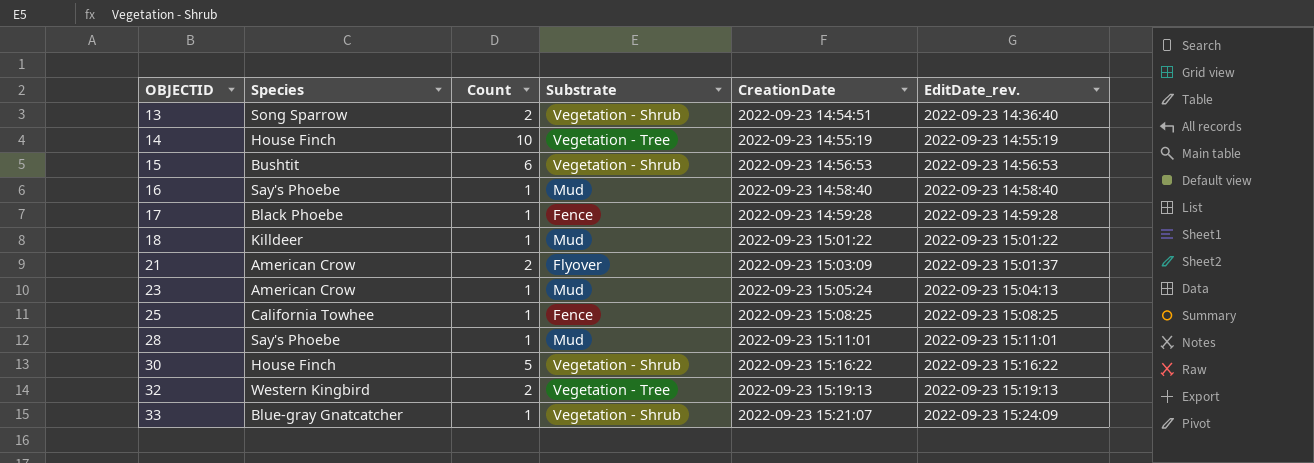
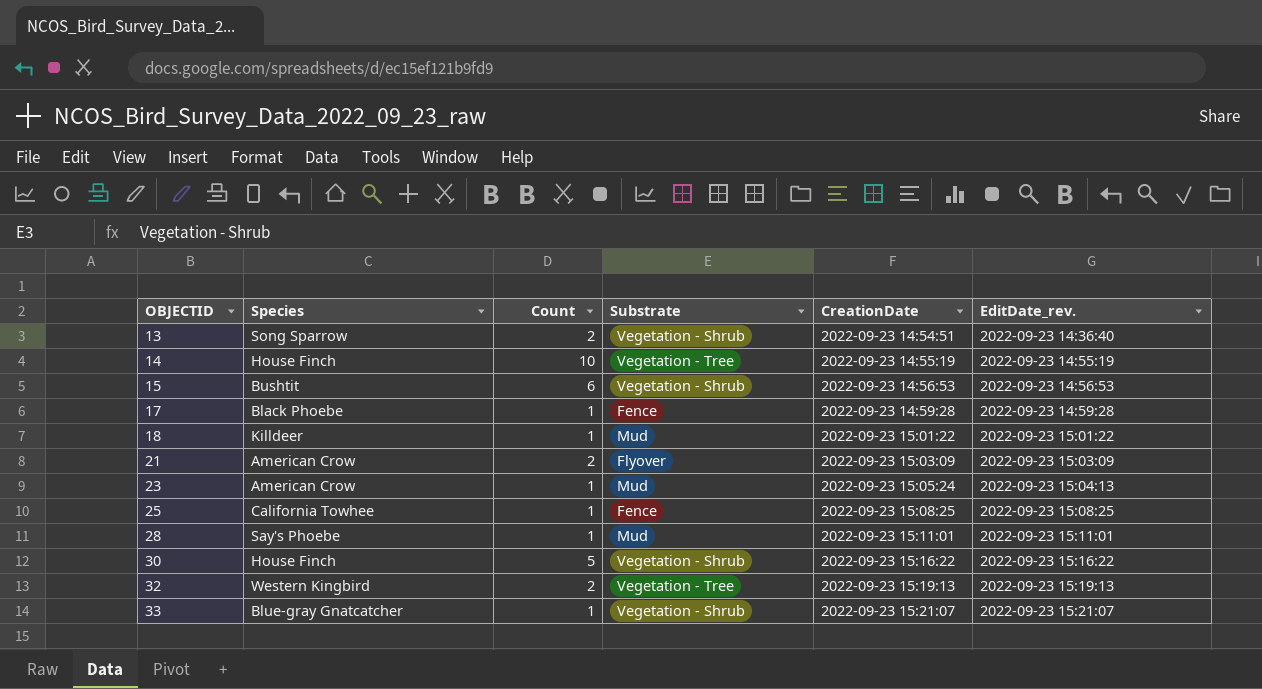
row 16: Say's Phoebe | 1 | Mud | 2022-09-23 14:58:40 | 2022-09-23 14:58:40 -> none
21 | EditDate_rev.: 2022-09-23 15:01:37 -> 2022-09-23 15:03:09
33 | EditDate_rev.: 2022-09-23 15:24:09 -> 2022-09-23 15:21:07

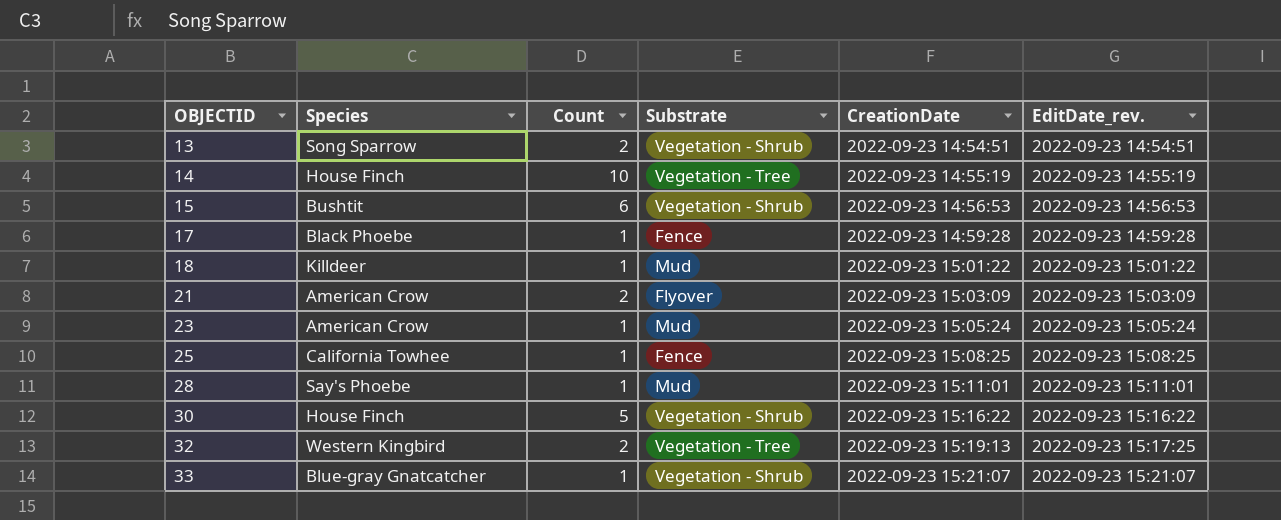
13 | EditDate_rev.: 2022-09-23 14:36:40 -> 2022-09-23 14:54:51
23 | EditDate_rev.: 2022-09-23 15:04:13 -> 2022-09-23 15:05:24
32 | EditDate_rev.: 2022-09-23 15:19:13 -> 2022-09-23 15:17:25

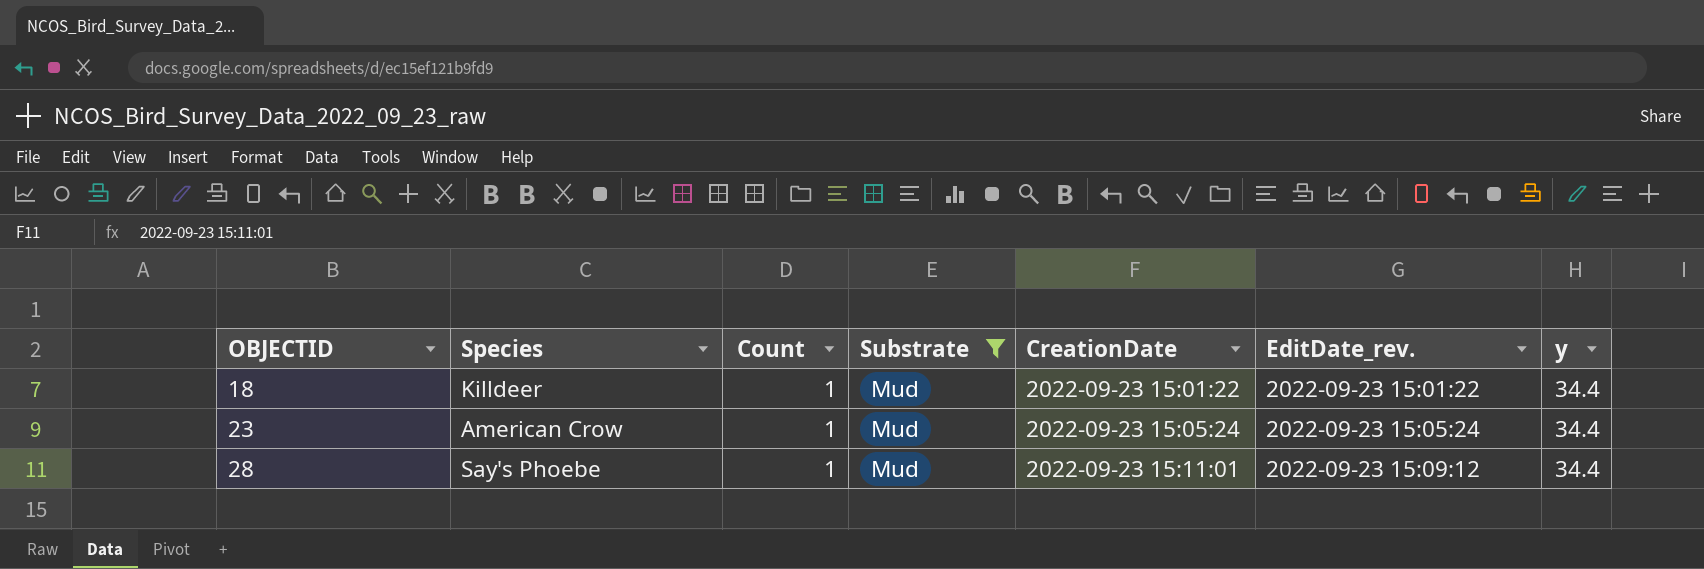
filter: none -> Substrate = Mud
column y | position: none -> 7
28 | EditDate_rev.: 2022-09-23 15:11:01 -> 2022-09-23 15:09:12

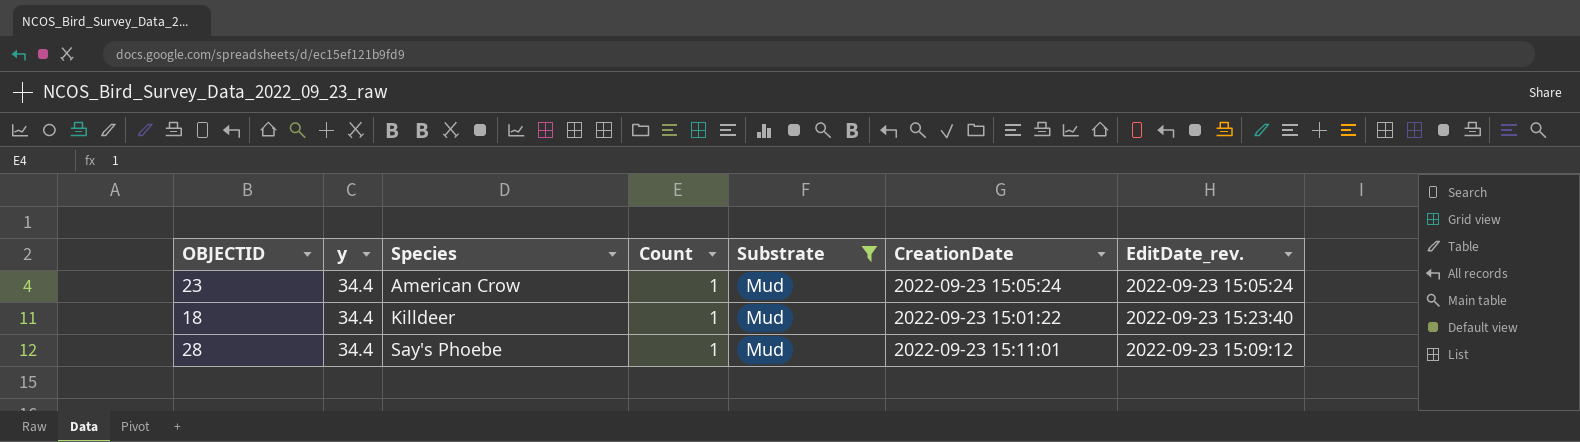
row order: OBJECTID ascending -> Species ascending
column y | position: 7 -> 2
18 | EditDate_rev.: 2022-09-23 15:01:22 -> 2022-09-23 15:23:40

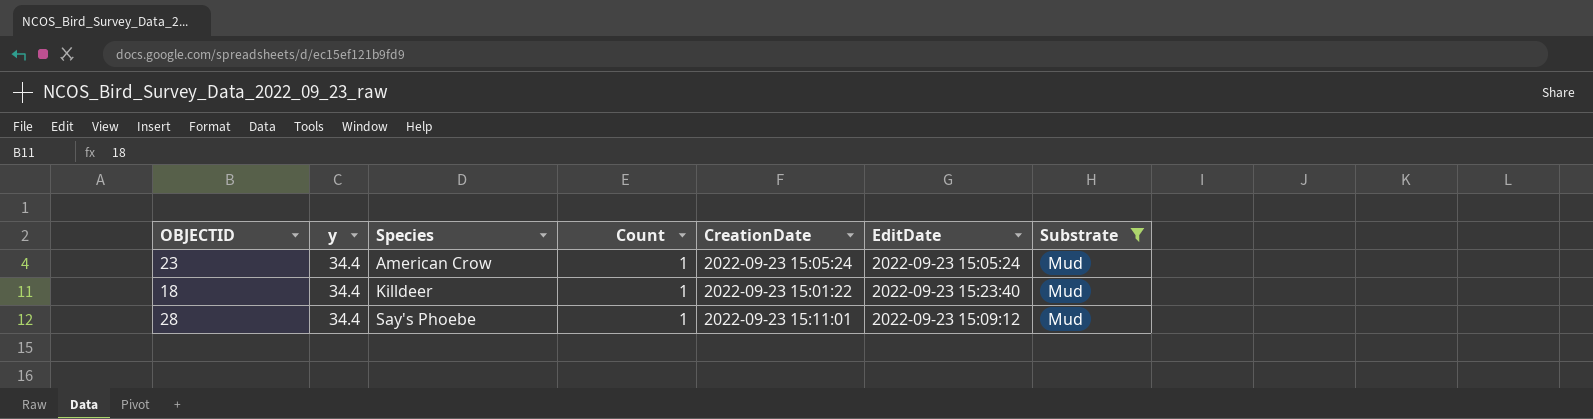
column name: EditDate_rev. -> EditDate
column Substrate | position: 5 -> 7

